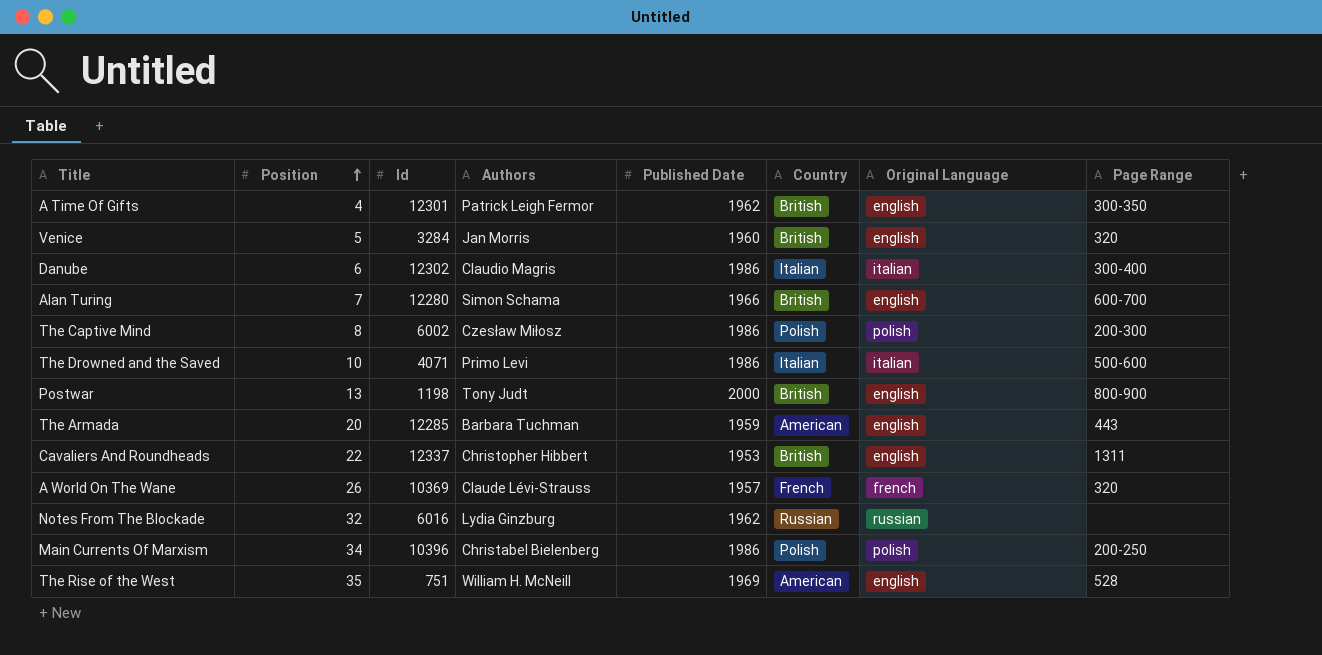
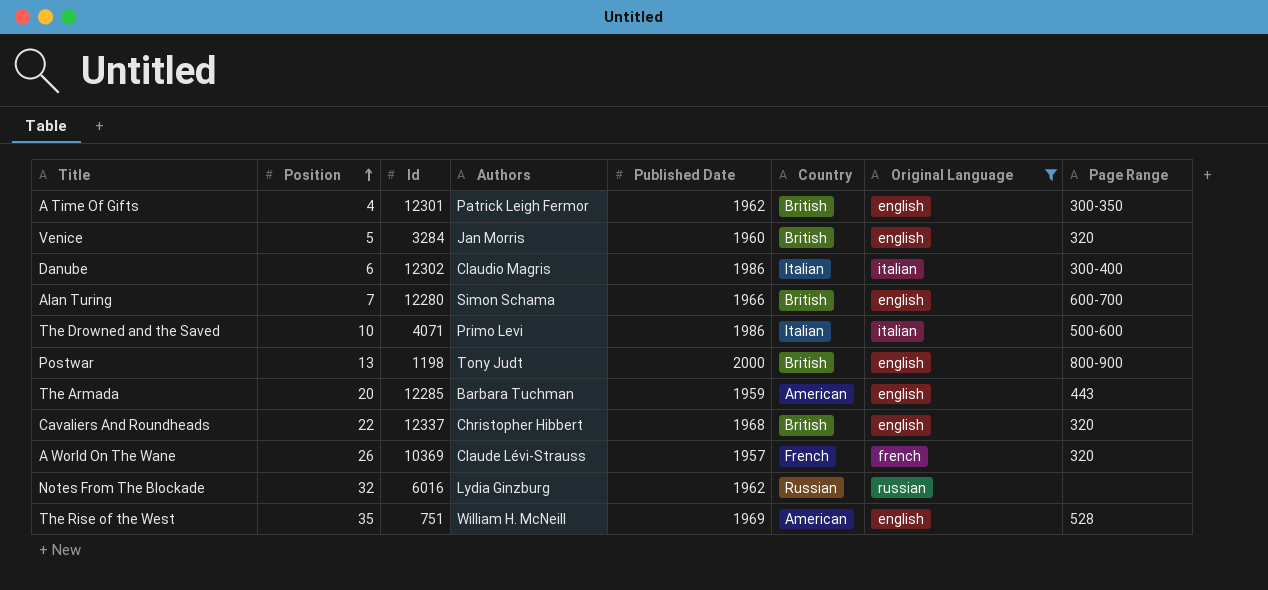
filter: none -> Original Language != polish
Cavaliers And Roundheads | Published Date: 1953 -> 1968
Cavaliers And Roundheads | Page Range: 1311 -> 320

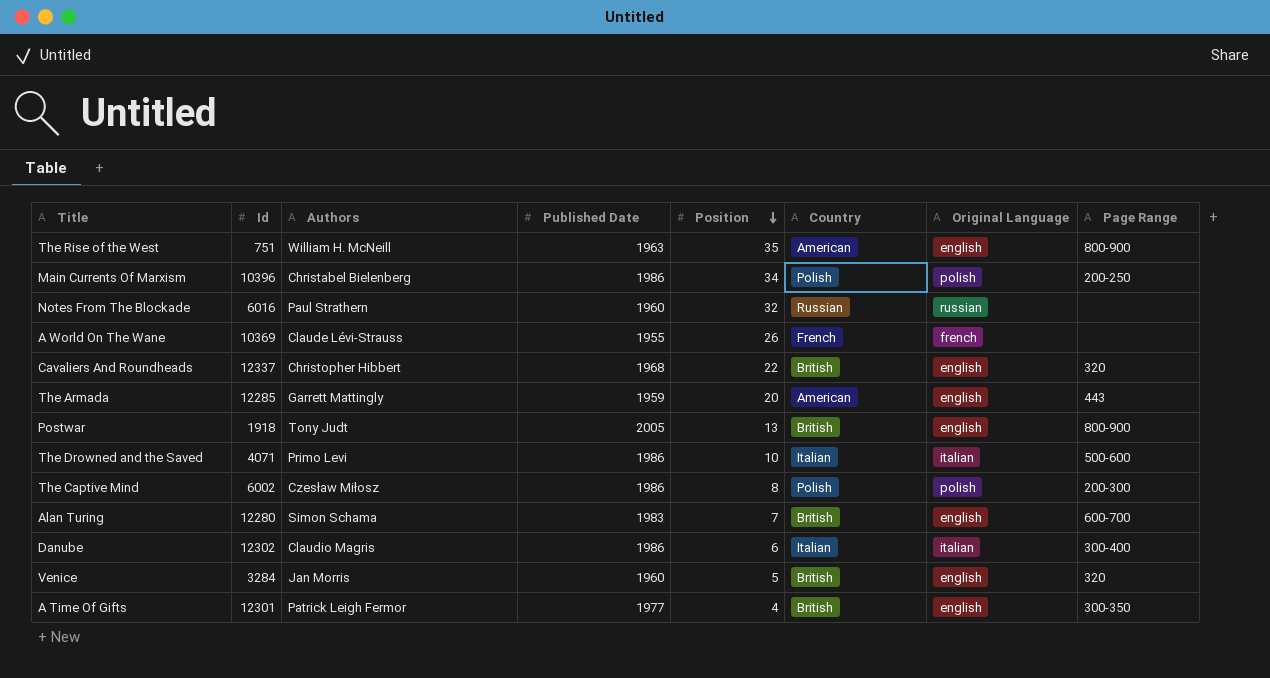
filter: Original Language != polish -> none
row order: Position ascending -> Position descending
column Position | position: 2 -> 5
The Rise of the West | Published Date: 1969 -> 1963
The Rise of the West | Page Range: 528 -> 800-900
Notes From The Blockade | Authors: Lydia Ginzburg -> Paul Strathern
Notes From The Blockade | Published Date: 1962 -> 1960
A World On The Wane | Published Date: 1957 -> 1955
A World On The Wane | Page Range: 320 -> none
The Armada | Authors: Barbara Tuchman -> Garrett Mattingly
Postwar | Id: 1198 -> 1918
Postwar | Published Date: 2000 -> 2005
Alan Turing | Published Date: 1966 -> 1983
A Time Of Gifts | Published Date: 1962 -> 1977

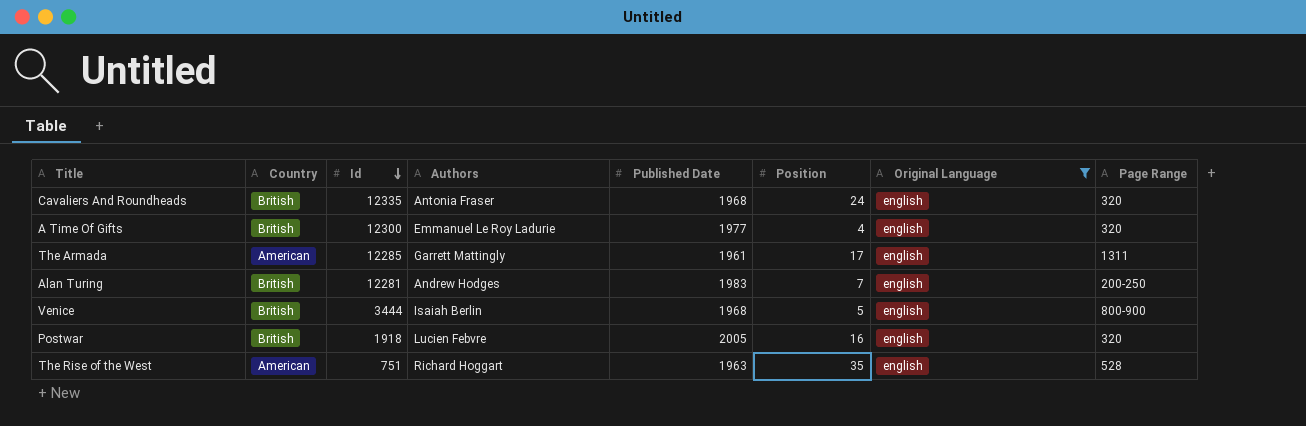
filter: none -> Original Language = english
row order: Position descending -> Id descending
column Country | position: 6 -> 2
Cavaliers And Roundheads | Id: 12337 -> 12335
Cavaliers And Roundheads | Authors: Christopher Hibbert -> Antonia Fraser
Cavaliers And Roundheads | Position: 22 -> 24
A Time Of Gifts | Id: 12301 -> 12300
A Time Of Gifts | Authors: Patrick Leigh Fermor -> Emmanuel Le Roy Ladurie
A Time Of Gifts | Page Range: 300-350 -> 320
The Armada | Published Date: 1959 -> 1961
The Armada | Position: 20 -> 17
The Armada | Page Range: 443 -> 1311
Alan Turing | Id: 12280 -> 12281
Alan Turing | Authors: Simon Schama -> Andrew Hodges
Alan Turing | Page Range: 600-700 -> 200-250
Venice | Id: 3284 -> 3444
Venice | Authors: Jan Morris -> Isaiah Berlin
Venice | Published Date: 1960 -> 1968
Venice | Page Range: 320 -> 800-900
Postwar | Authors: Tony Judt -> Lucien Febvre
Postwar | Position: 13 -> 16
Postwar | Page Range: 800-900 -> 320
The Rise of the West | Authors: William H. McNeill -> Richard Hoggart
The Rise of the West | Page Range: 800-900 -> 528

